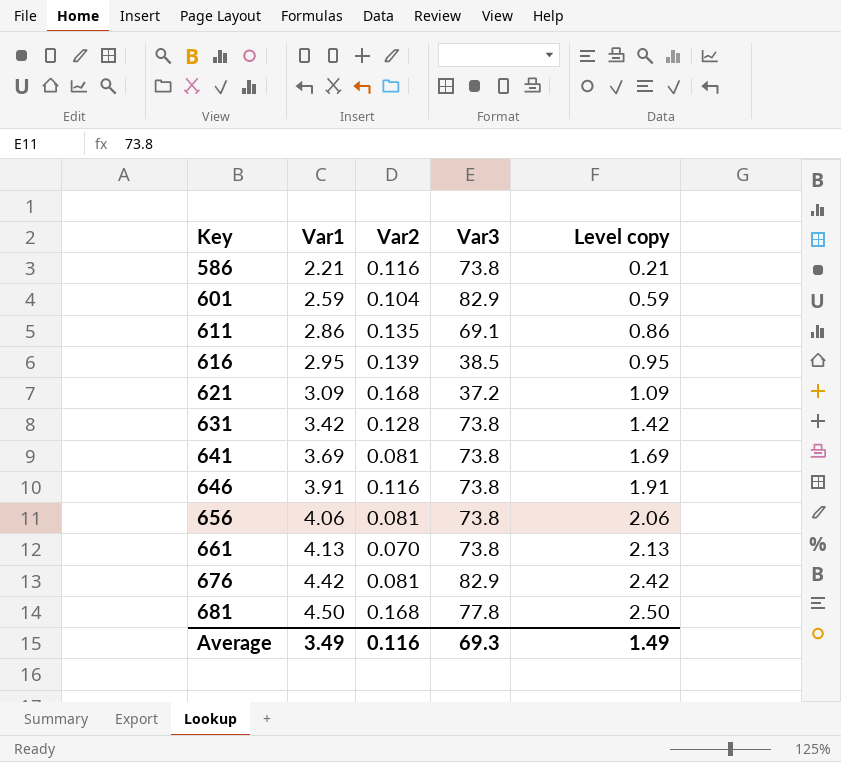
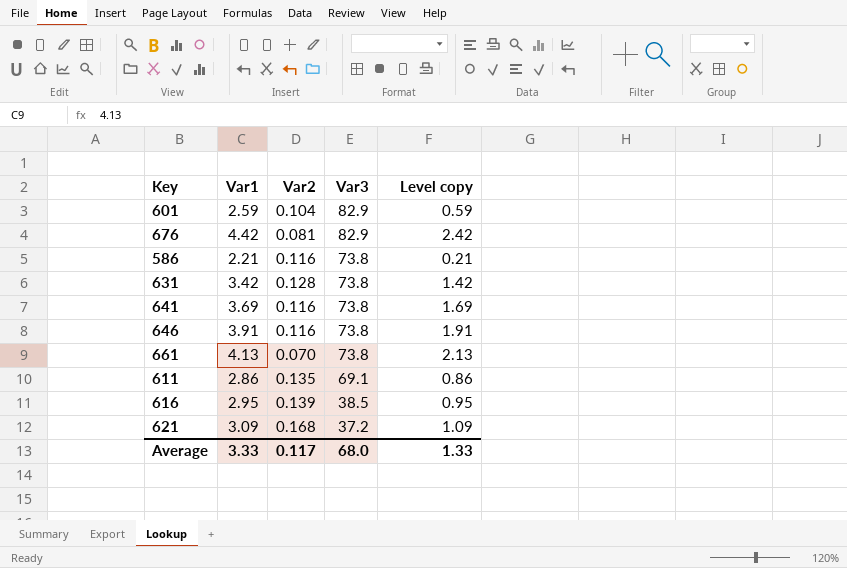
row order: Key ascending -> Var3 descending
row 656: 4.06 | 0.081 | 73.8 | 2.06 -> none
row 681: 4.50 | 0.168 | 77.8 | 2.50 -> none
641 | Var2: 0.081 -> 0.116
Average | Var1: 3.49 -> 3.33
Average | Var2: 0.116 -> 0.117
Average | Var3: 69.3 -> 68.0
Average | Level copy: 1.49 -> 1.33

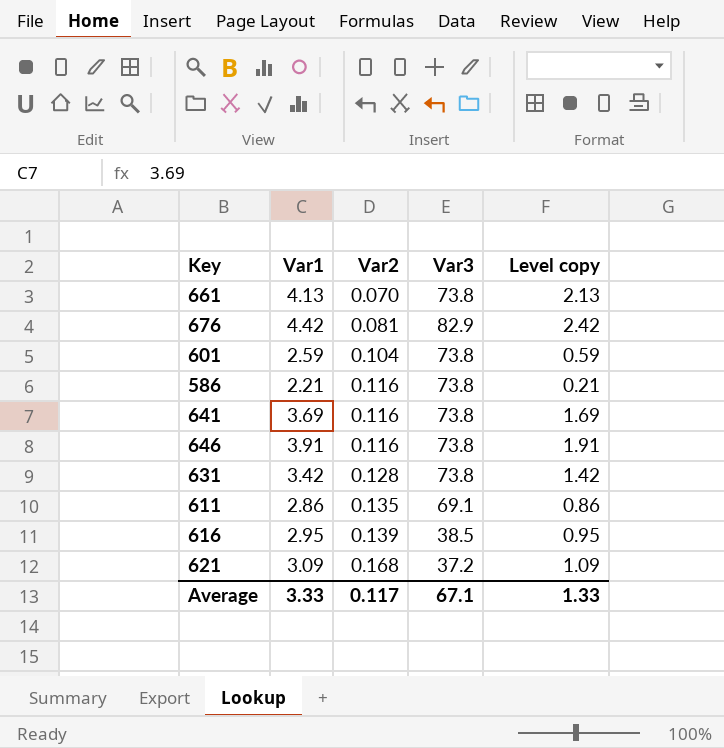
row order: Var3 descending -> Var2 ascending
601 | Var3: 82.9 -> 73.8
Average | Var3: 68.0 -> 67.1

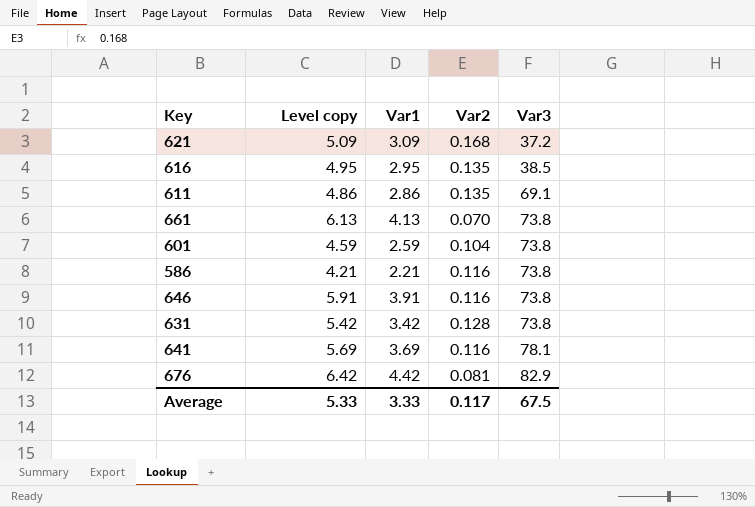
row order: Var2 ascending -> Var3 ascending
column Level copy | formula: [Var1] - 2 -> [Var1] + 2
column Level copy | position: 5 -> 2
616 | Var2: 0.139 -> 0.135
641 | Var3: 73.8 -> 78.1
Average | Level copy: 1.33 -> 5.33
Average | Var3: 67.1 -> 67.5

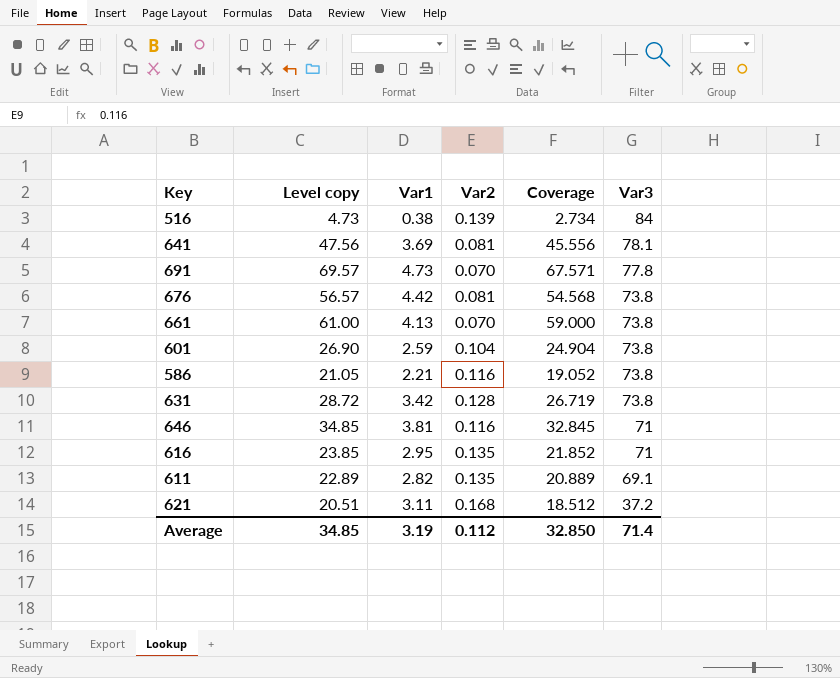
row order: Var3 ascending -> Var3 descending
column Level copy | formula: [Var1] + 2 -> [Coverage] + 2
column Coverage | formula: none -> [Var1] / [Var2]
row 516: none -> 4.73 | 0.38 | 0.139 | 2.734 | 84
641 | Var2: 0.116 -> 0.081
row 691: none -> 69.57 | 4.73 | 0.070 | 67.571 | 77.8
676 | Var3: 82.9 -> 73.8
646 | Var1: 3.91 -> 3.81
646 | Var3: 73.8 -> 71
616 | Var3: 38.5 -> 71
611 | Var1: 2.86 -> 2.82
621 | Var1: 3.09 -> 3.11
Average | Level copy: 5.33 -> 34.85
Average | Var1: 3.33 -> 3.19
Average | Var2: 0.117 -> 0.112
Average | Var3: 67.5 -> 71.4

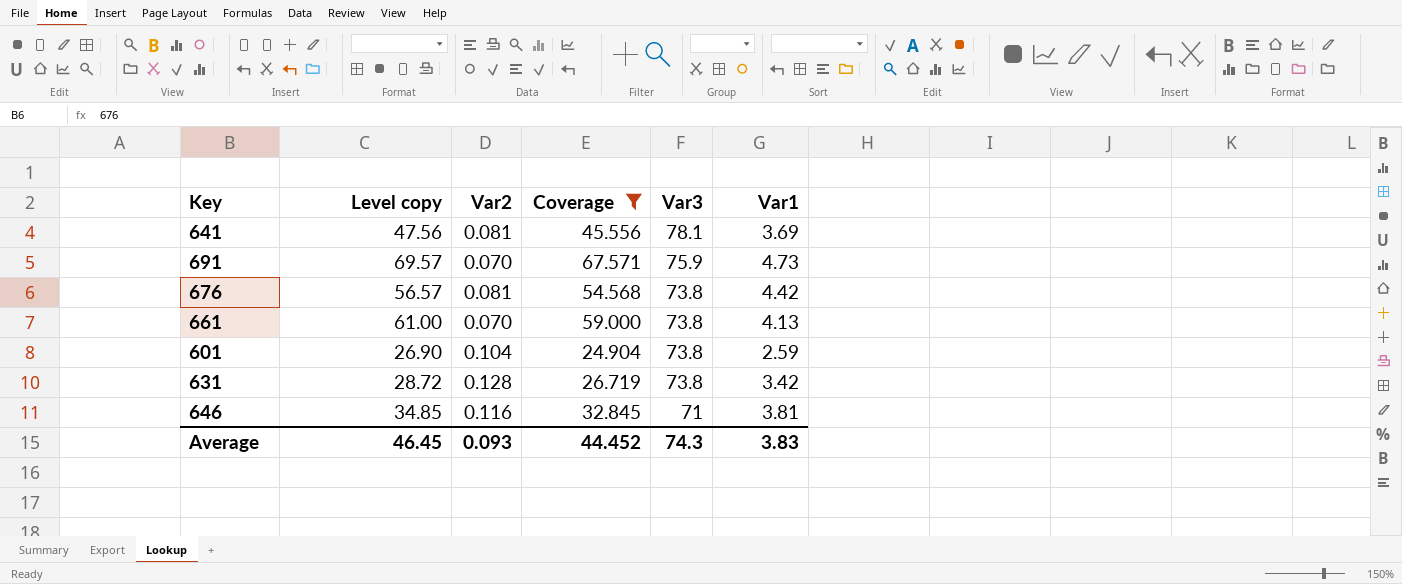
filter: none -> Coverage >= 24.904
column Var1 | position: 3 -> 6
691 | Var3: 77.8 -> 75.9
Average | Level copy: 34.85 -> 46.45
Average | Var2: 0.112 -> 0.093
Average | Coverage: 32.850 -> 44.452
Average | Var3: 71.4 -> 74.3
Average | Var1: 3.19 -> 3.83

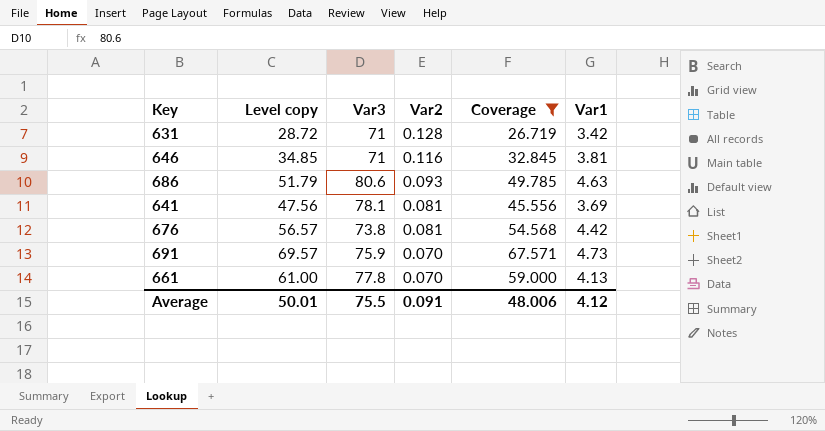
row order: Var3 descending -> Var2 descending
column Var3 | position: 5 -> 3
row 601: 26.90 | 0.104 | 24.904 | 73.8 | 2.59 -> none
631 | Var3: 73.8 -> 71
row 686: none -> 51.79 | 80.6 | 0.093 | 49.785 | 4.63
661 | Var3: 73.8 -> 77.8
Average | Level copy: 46.45 -> 50.01
Average | Var3: 74.3 -> 75.5
Average | Var2: 0.093 -> 0.091
Average | Coverage: 44.452 -> 48.006
Average | Var1: 3.83 -> 4.12

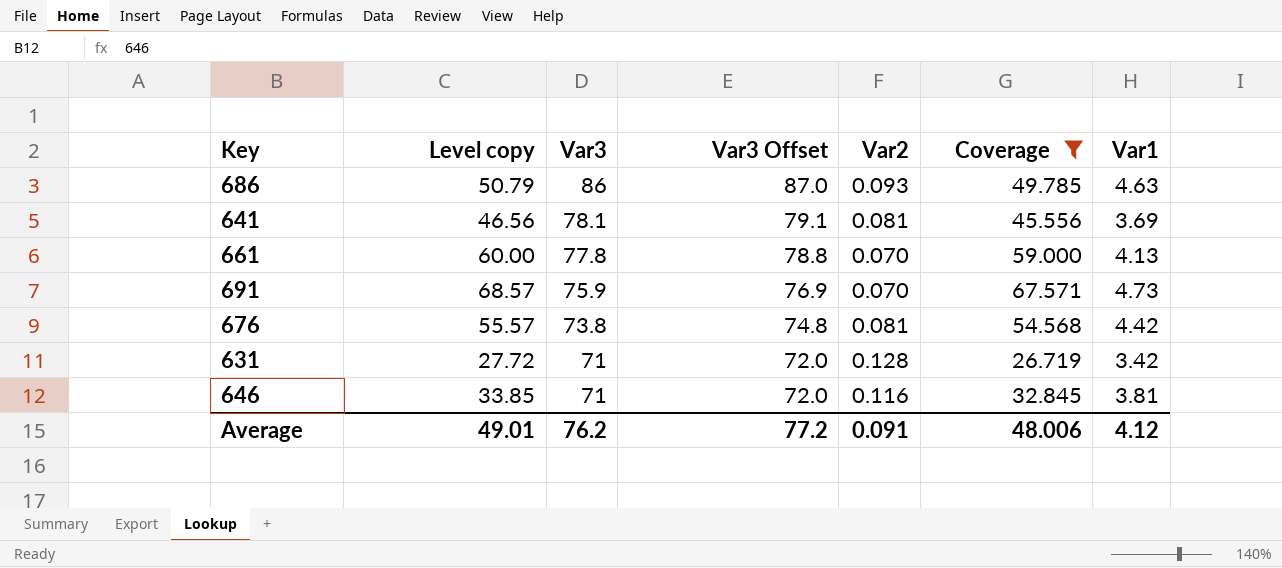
row order: Var2 descending -> Var3 descending
column Level copy | formula: [Coverage] + 2 -> [Coverage] + 1
column Var3 Offset | formula: none -> [Var3] + 1
686 | Var3: 80.6 -> 86
Average | Level copy: 50.01 -> 49.01
Average | Var3: 75.5 -> 76.2

